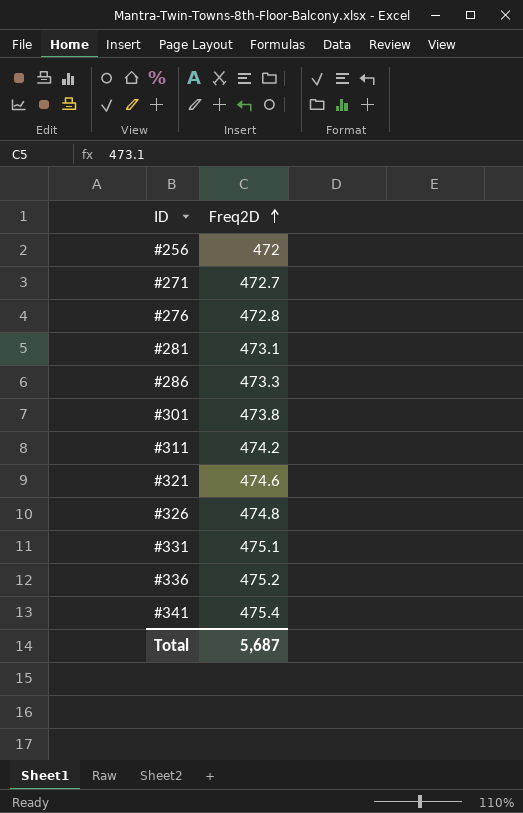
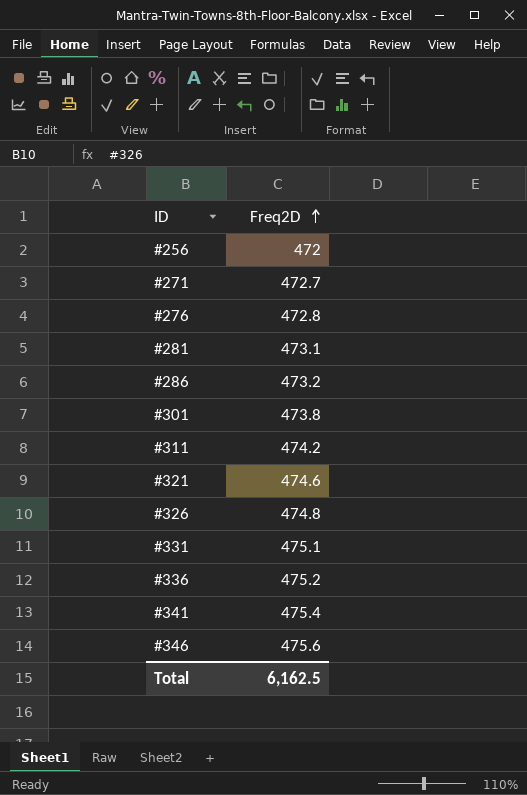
#286 | Freq2D: 473.3 -> 473.2
row #346: none -> 475.6
Total | Freq2D: 5,687 -> 6,162.5

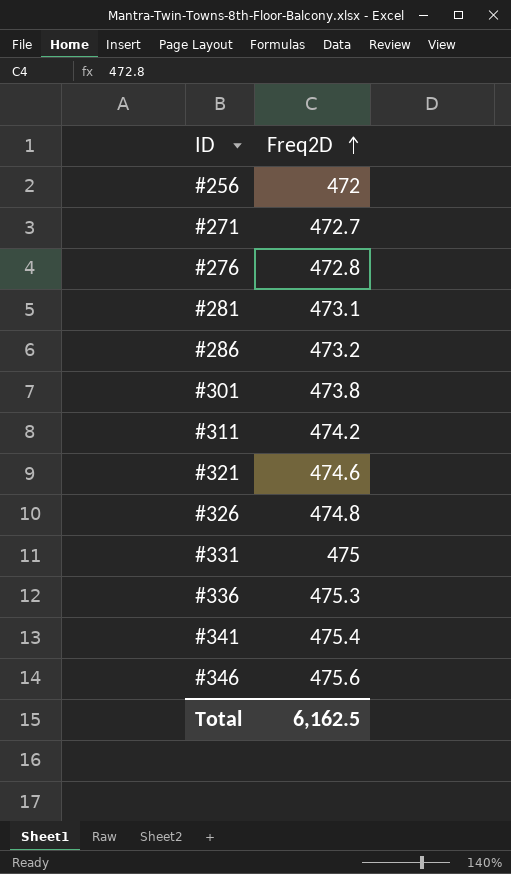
#331 | Freq2D: 475.1 -> 475
#336 | Freq2D: 475.2 -> 475.3

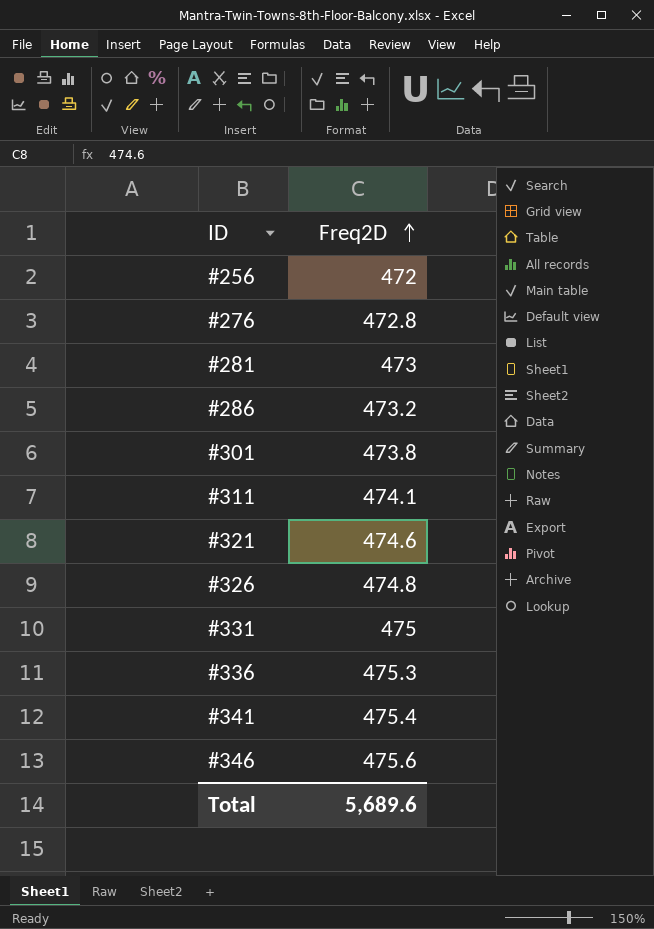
row #271: 472.7 -> none
#281 | Freq2D: 473.1 -> 473
#311 | Freq2D: 474.2 -> 474.1
Total | Freq2D: 6,162.5 -> 5,689.6

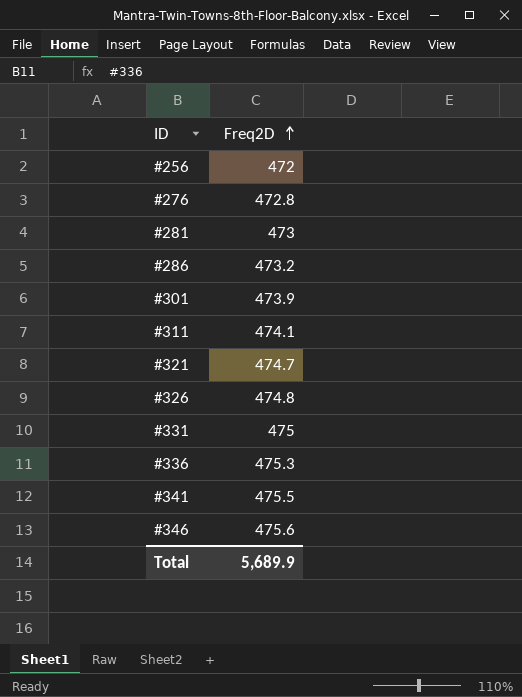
#301 | Freq2D: 473.8 -> 473.9
#321 | Freq2D: 474.6 -> 474.7
#341 | Freq2D: 475.4 -> 475.5
Total | Freq2D: 5,689.6 -> 5,689.9

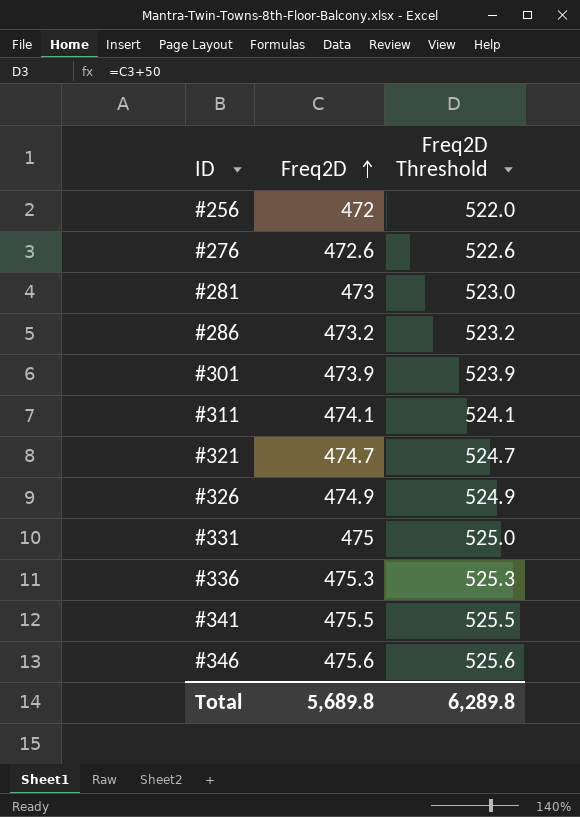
column Freq2D Threshold | formula: none -> [Freq2D] + 50
#276 | Freq2D: 472.8 -> 472.6
#326 | Freq2D: 474.8 -> 474.9
Total | Freq2D: 5,689.9 -> 5,689.8

